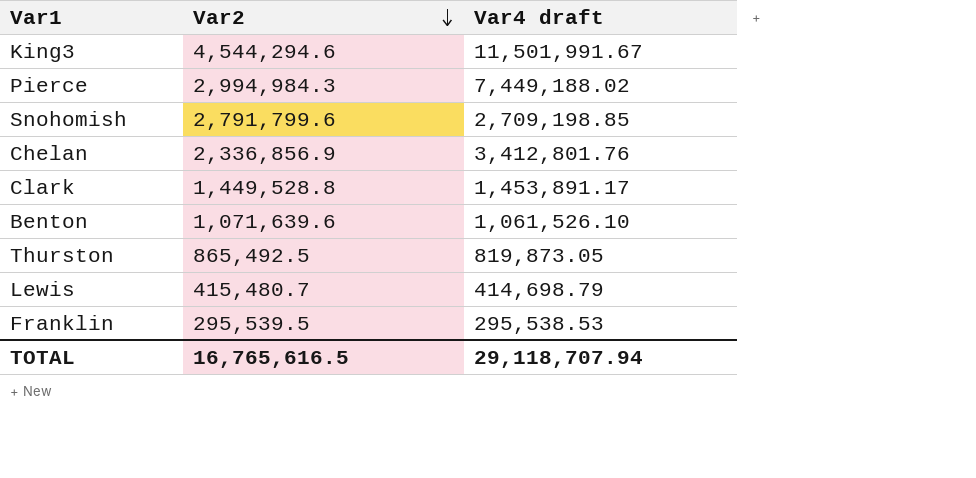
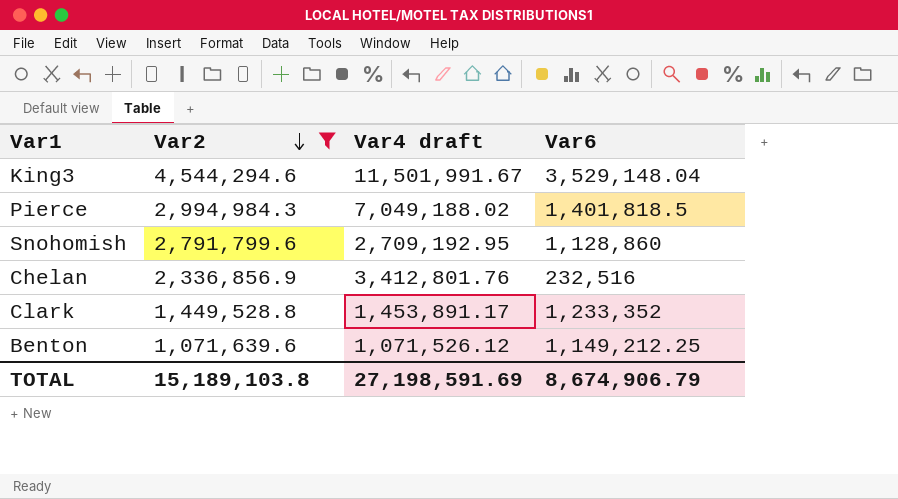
filter: none -> Var2 >= 1,071,639.6
column Var6 | position: none -> 4
Pierce | Var4 draft: 7,449,188.02 -> 7,049,188.02
Snohomish | Var4 draft: 2,709,198.85 -> 2,709,192.95
Benton | Var4 draft: 1,061,526.10 -> 1,071,526.12
TOTAL | Var2: 16,765,616.5 -> 15,189,103.8
TOTAL | Var4 draft: 29,118,707.94 -> 27,198,591.69

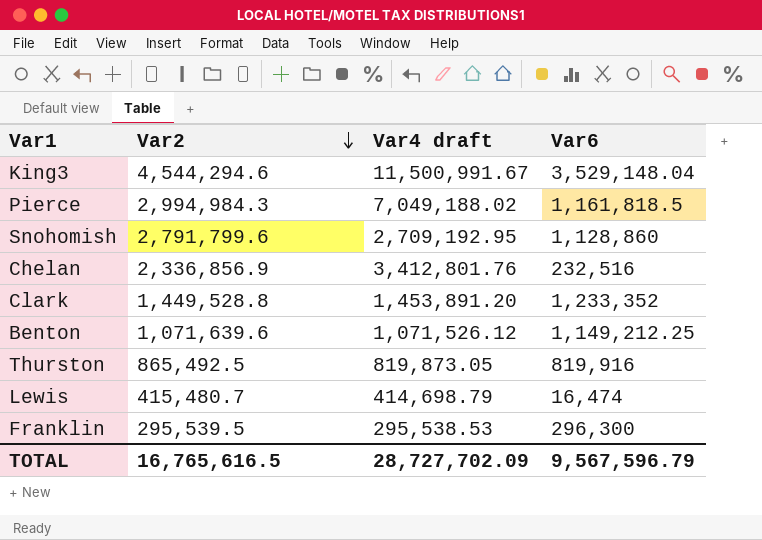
filter: Var2 >= 1,071,639.6 -> none
King3 | Var4 draft: 11,501,991.67 -> 11,500,991.67
Pierce | Var6: 1,401,818.5 -> 1,161,818.5
Clark | Var4 draft: 1,453,891.17 -> 1,453,891.20
TOTAL | Var2: 15,189,103.8 -> 16,765,616.5
TOTAL | Var4 draft: 27,198,591.69 -> 28,727,702.09
TOTAL | Var6: 8,674,906.79 -> 9,567,596.79

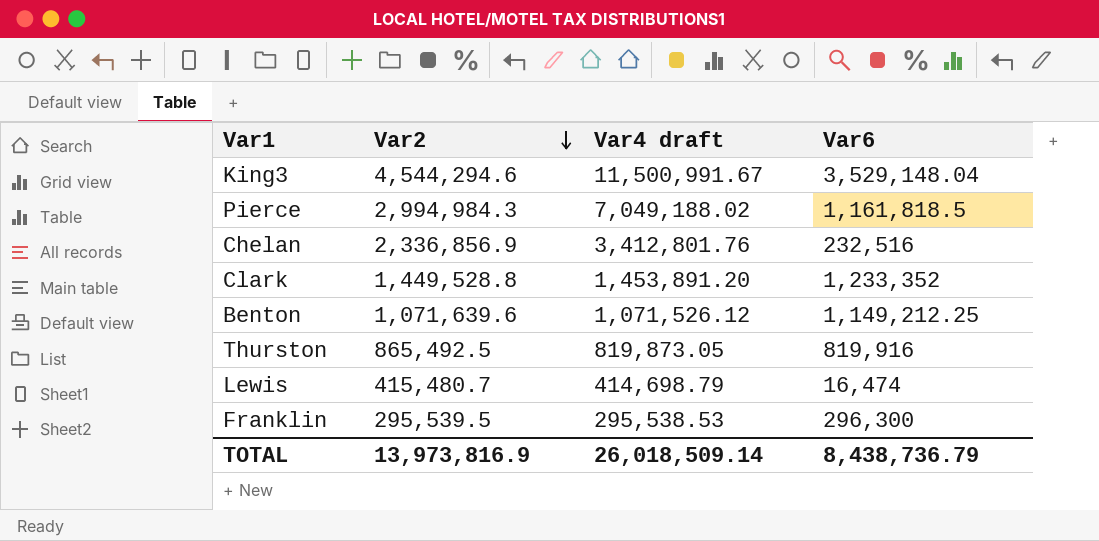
row Snohomish: 2,791,799.6 | 2,709,192.95 | 1,128,860 -> none
TOTAL | Var2: 16,765,616.5 -> 13,973,816.9
TOTAL | Var4 draft: 28,727,702.09 -> 26,018,509.14
TOTAL | Var6: 9,567,596.79 -> 8,438,736.79

